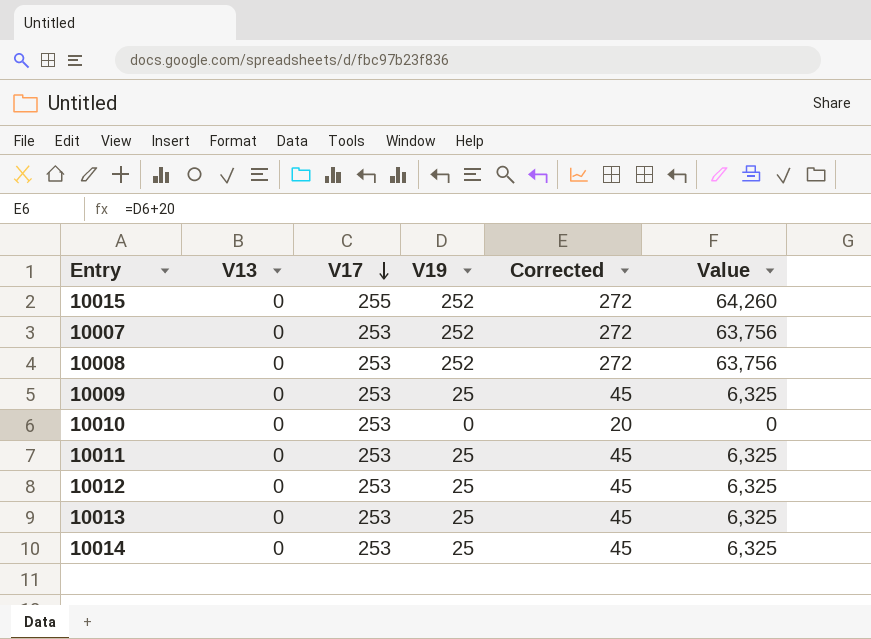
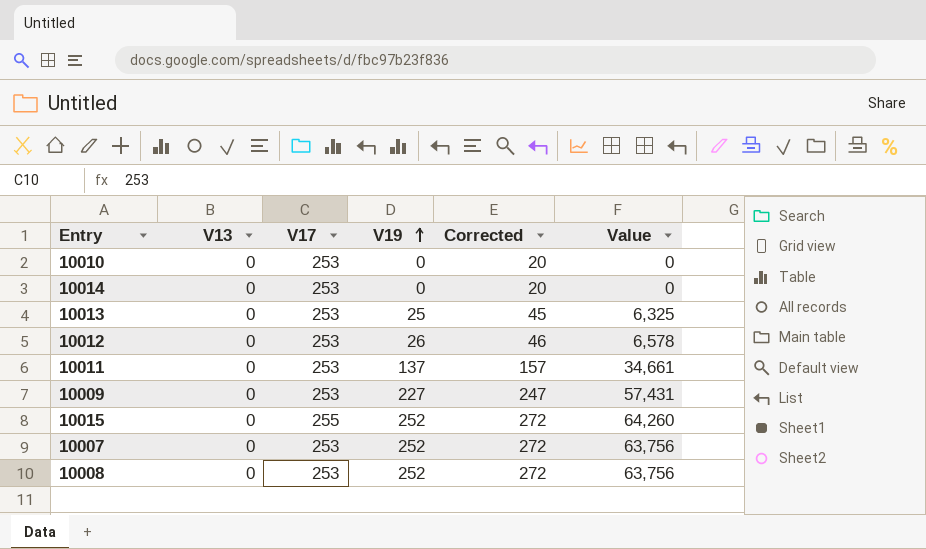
row order: V17 descending -> V19 ascending
10014 | V19: 25 -> 0
10014 | Corrected: 45 -> 20
10014 | Value: 6,325 -> 0
10012 | V19: 25 -> 26
10012 | Corrected: 45 -> 46
10012 | Value: 6,325 -> 6,578
10011 | V19: 25 -> 137
10011 | Corrected: 45 -> 157
10011 | Value: 6,325 -> 34,661
10009 | V19: 25 -> 227
10009 | Corrected: 45 -> 247
10009 | Value: 6,325 -> 57,431

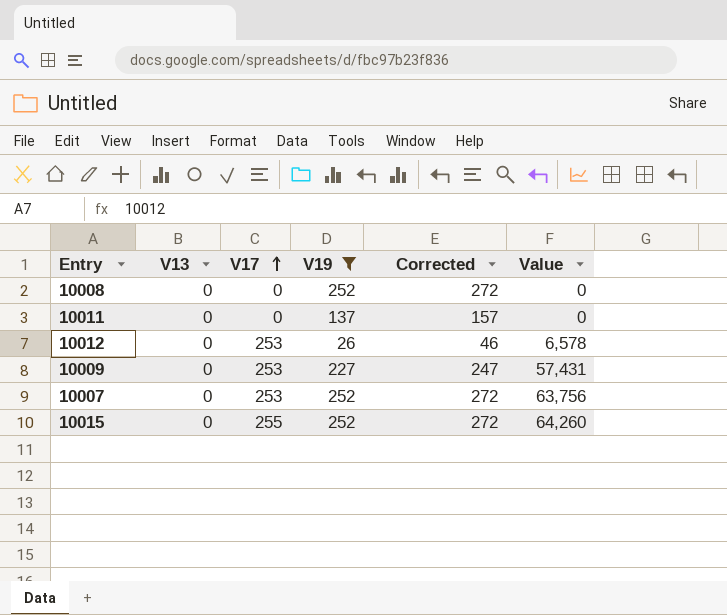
filter: none -> V19 >= 26
row order: V19 ascending -> V17 ascending
10008 | V17: 253 -> 0
10008 | Value: 63,756 -> 0
10011 | V17: 253 -> 0
10011 | Value: 34,661 -> 0

